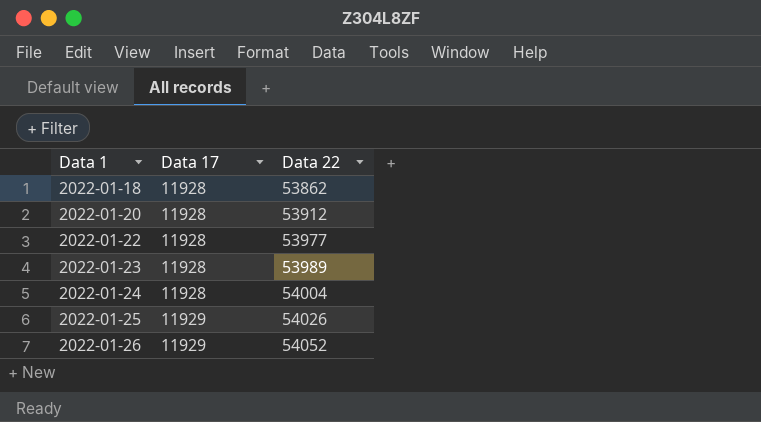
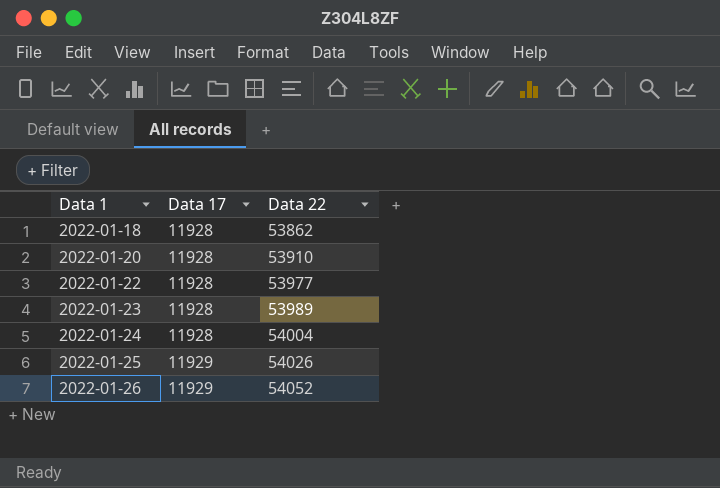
2022-01-20 | Data 22: 53912 -> 53910

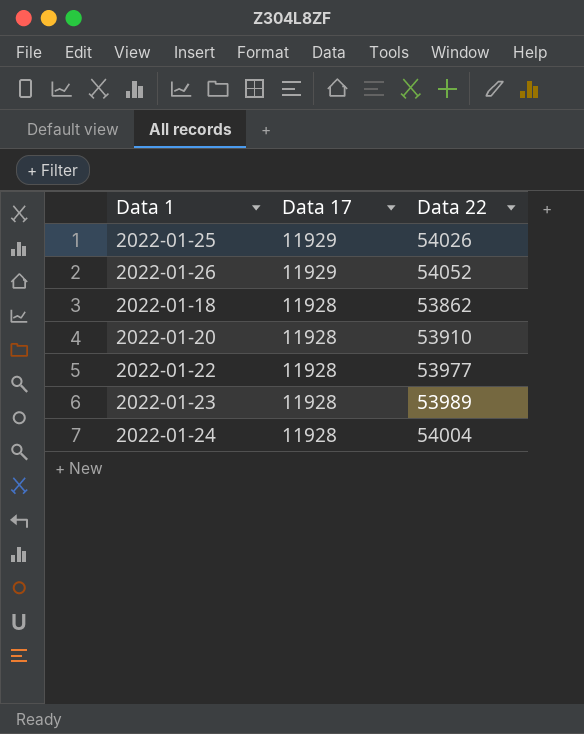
row order: Data 1 ascending -> Data 17 descending

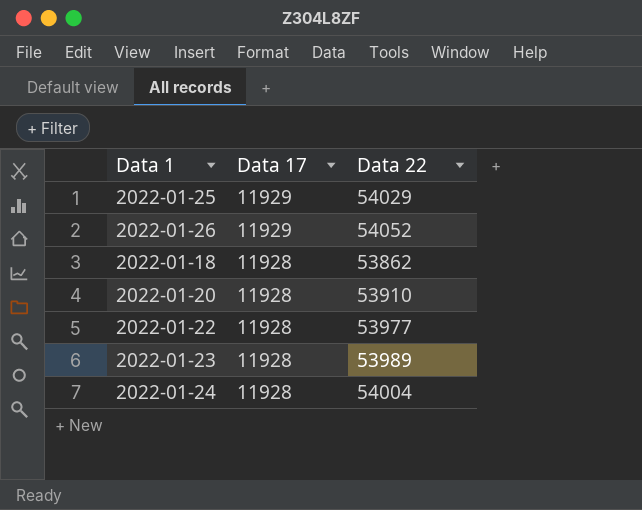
2022-01-25 | Data 22: 54026 -> 54029

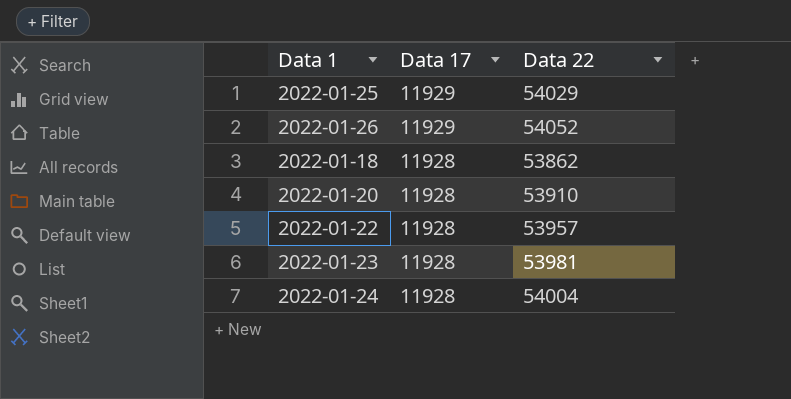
2022-01-22 | Data 22: 53977 -> 53957
2022-01-23 | Data 22: 53989 -> 53981

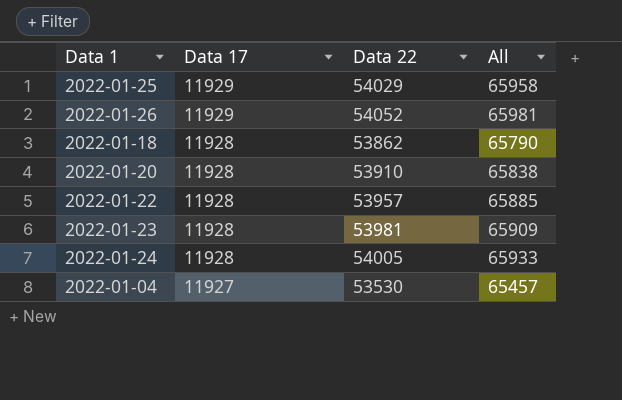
column All | formula: none -> [Data 17] + [Data 22]
2022-01-24 | Data 22: 54004 -> 54005
row 2022-01-04: none -> 11927 | 53530 | 65457

